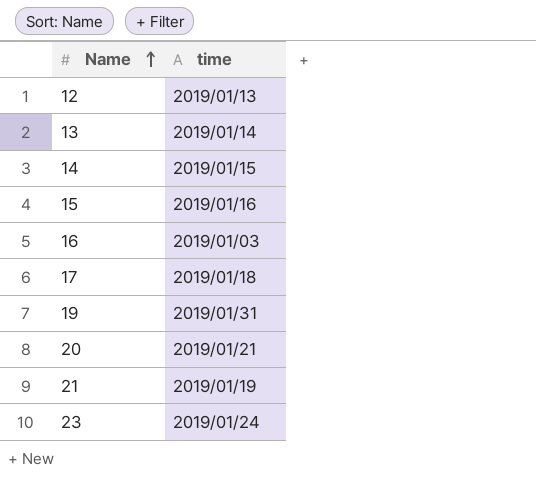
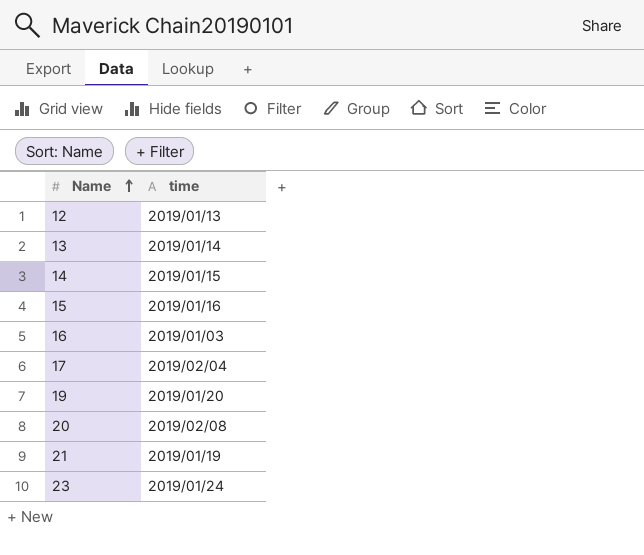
17 | time: 2019/01/18 -> 2019/02/04
19 | time: 2019/01/31 -> 2019/01/20
20 | time: 2019/01/21 -> 2019/02/08

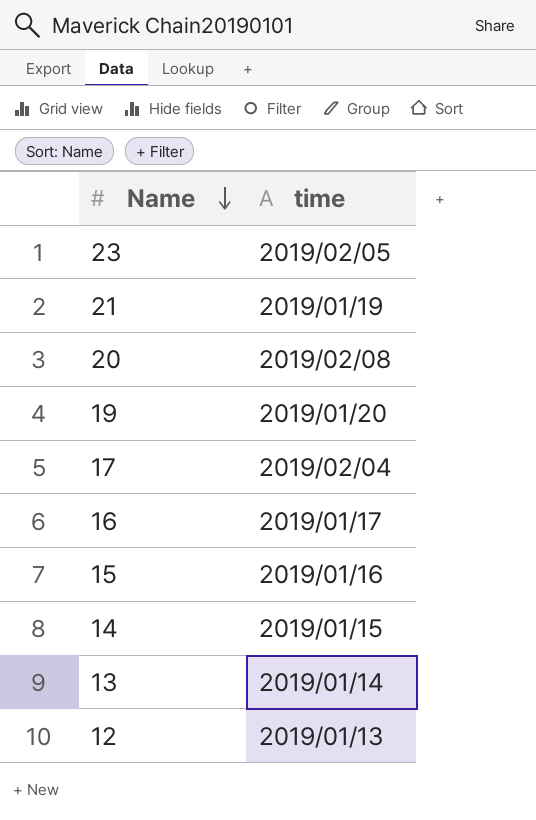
row order: Name ascending -> Name descending
23 | time: 2019/01/24 -> 2019/02/05
16 | time: 2019/01/03 -> 2019/01/17

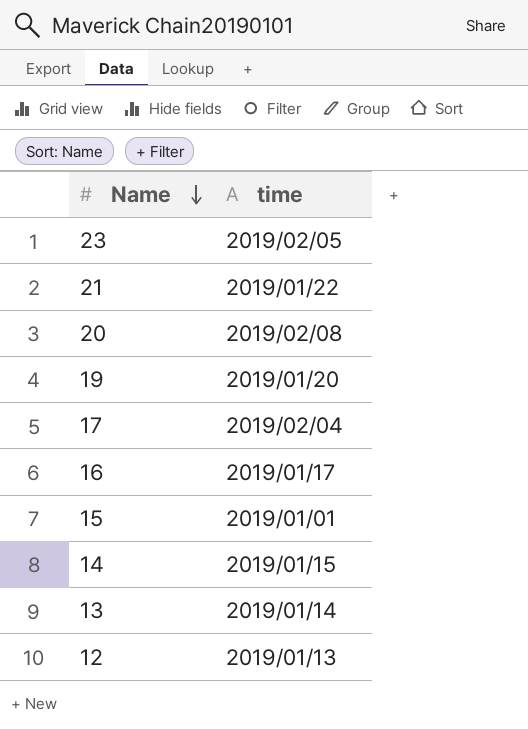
21 | time: 2019/01/19 -> 2019/01/22
15 | time: 2019/01/16 -> 2019/01/01

